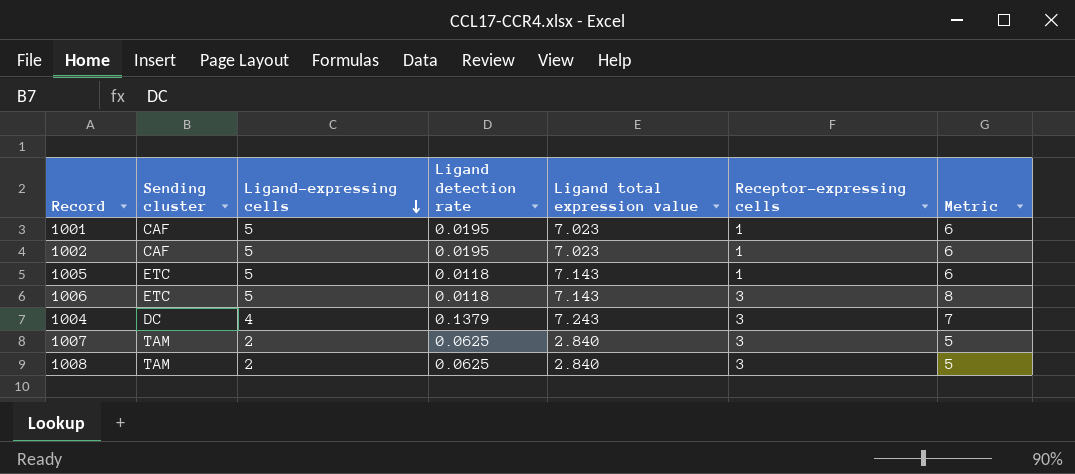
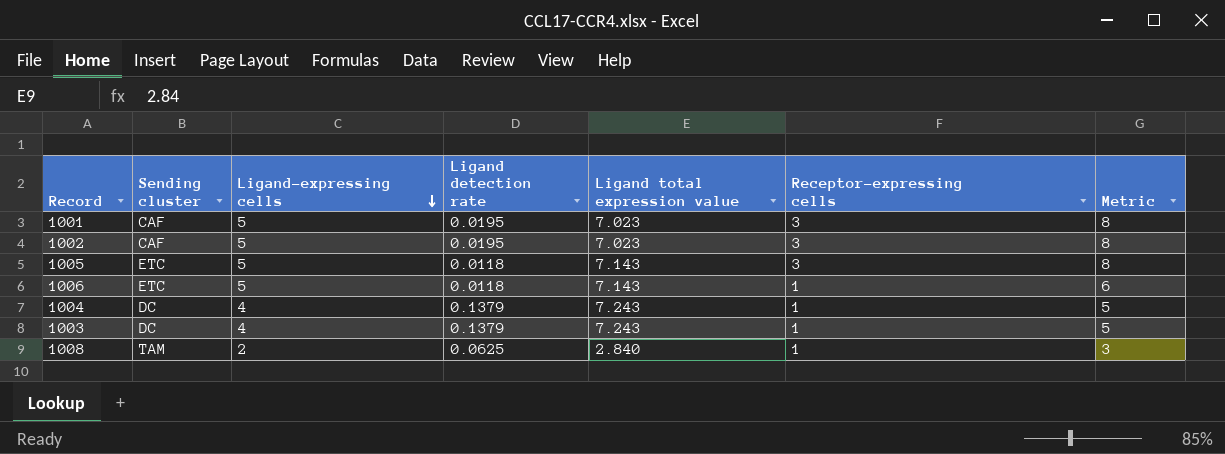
row 1007: TAM | 2 | 0.0625 | 2.840 | 3 | 5 -> none
1001 | Receptor-expressing cells: 1 -> 3
1001 | Metric: 6 -> 8
1002 | Receptor-expressing cells: 1 -> 3
1002 | Metric: 6 -> 8
1005 | Receptor-expressing cells: 1 -> 3
1005 | Metric: 6 -> 8
1006 | Receptor-expressing cells: 3 -> 1
1006 | Metric: 8 -> 6
1004 | Receptor-expressing cells: 3 -> 1
1004 | Metric: 7 -> 5
row 1003: none -> DC | 4 | 0.1379 | 7.243 | 1 | 5
1008 | Receptor-expressing cells: 3 -> 1
1008 | Metric: 5 -> 3

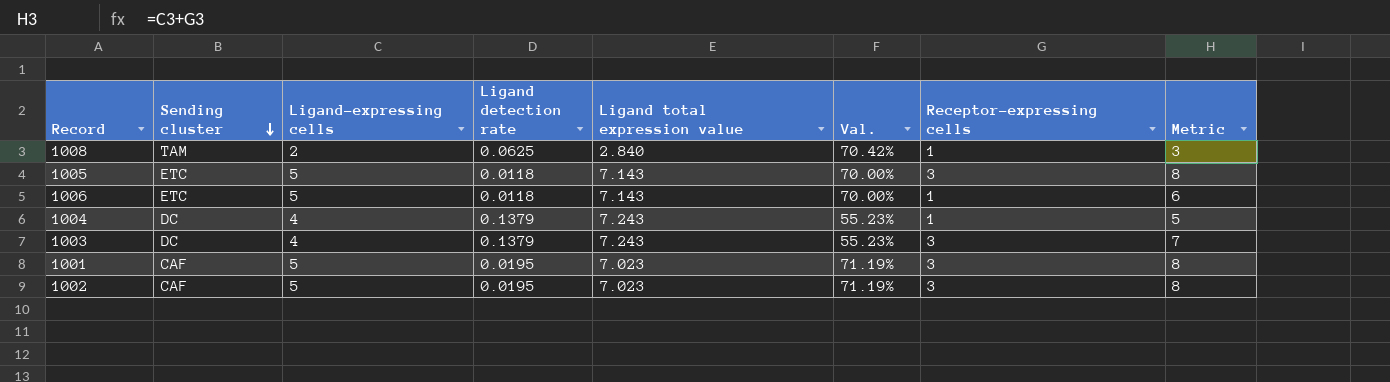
row order: Ligand-expressing cells descending -> Sending cluster descending
column Val. | formula: none -> [Ligand-expressing cells] / [Ligand total expression value]
1003 | Receptor-expressing cells: 1 -> 3
1003 | Metric: 5 -> 7

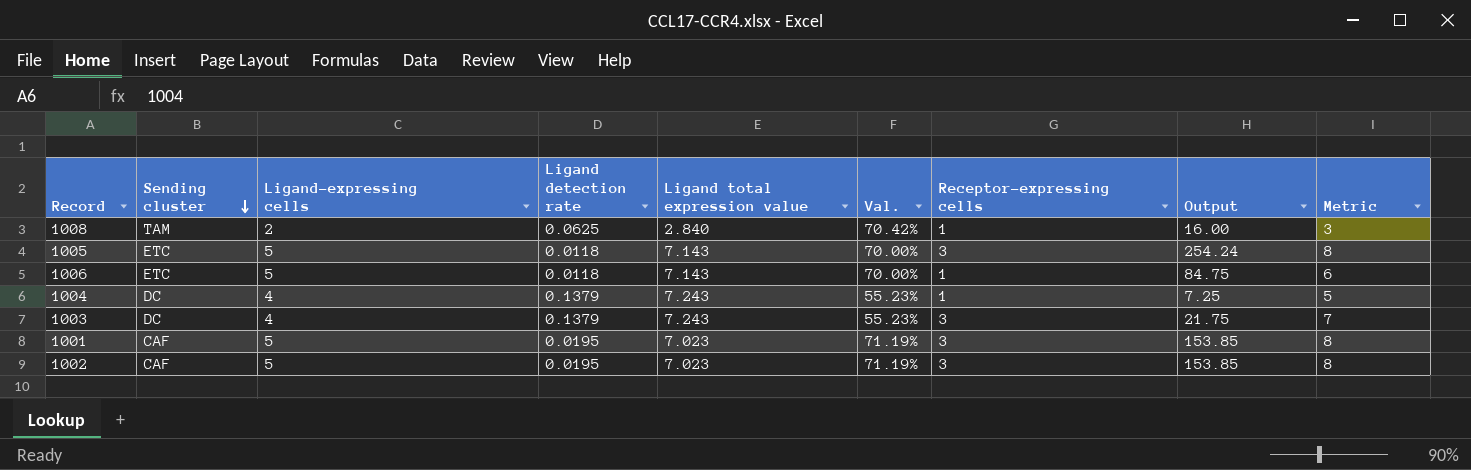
column Output | formula: none -> [Receptor-expressing cells] / [Ligand detection rate]

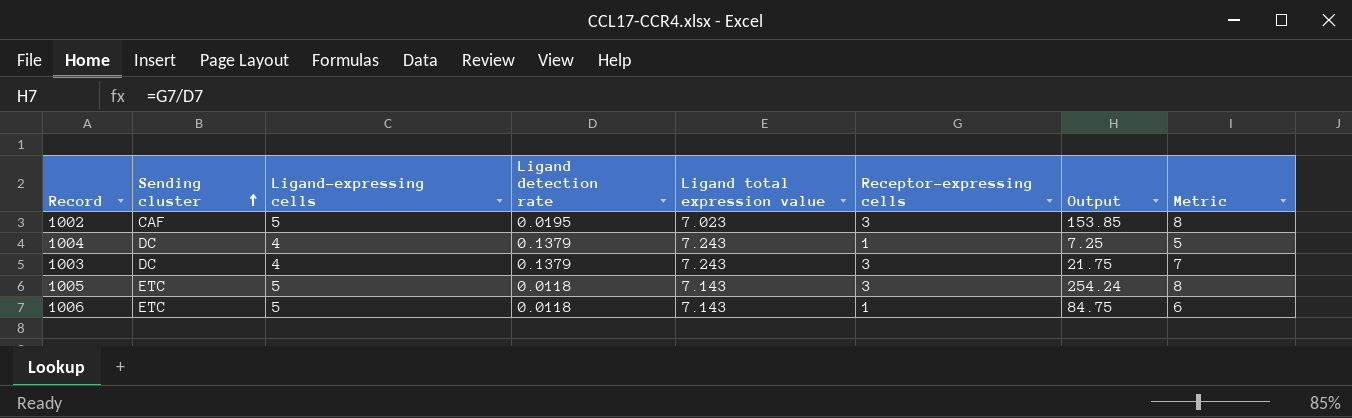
row order: Sending cluster descending -> Sending cluster ascending
column Val. | formula: [Ligand-expressing cells] / [Ligand total expression value] -> none
row 1008: TAM | 2 | 0.0625 | 2.840 | 70.42% | 1 | 16.00 | 3 -> none
row 1001: CAF | 5 | 0.0195 | 7.023 | 71.19% | 3 | 153.85 | 8 -> none

